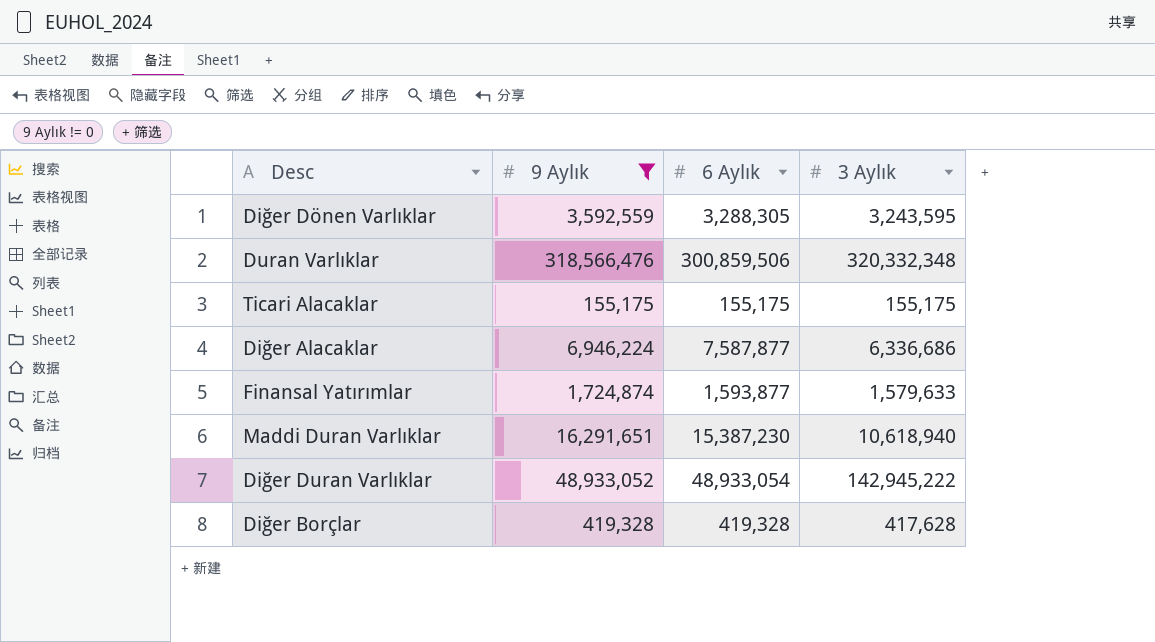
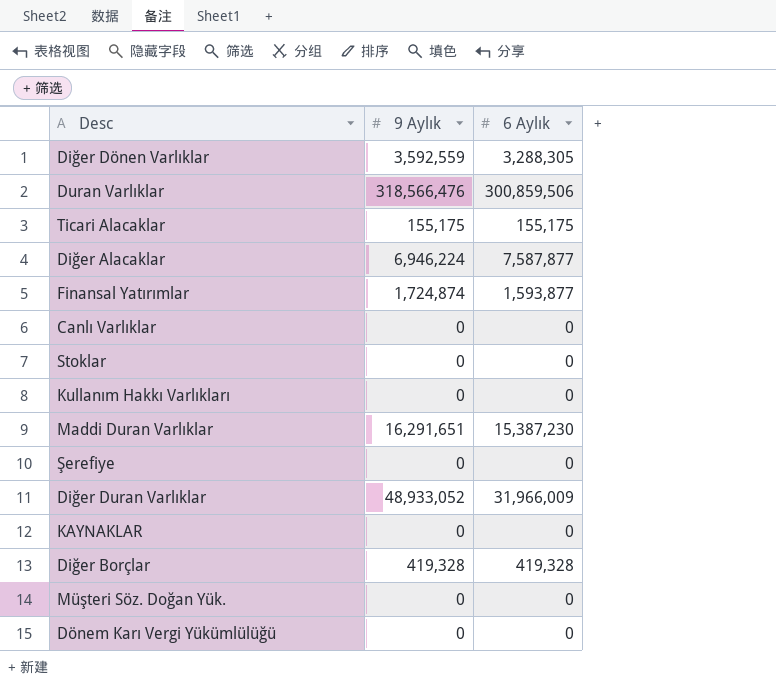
filter: 9 Aylık != 0 -> none
column 3 Aylık | position: 4 -> none
Diğer Duran Varlıklar | 6 Aylık: 48,933,054 -> 31,966,009

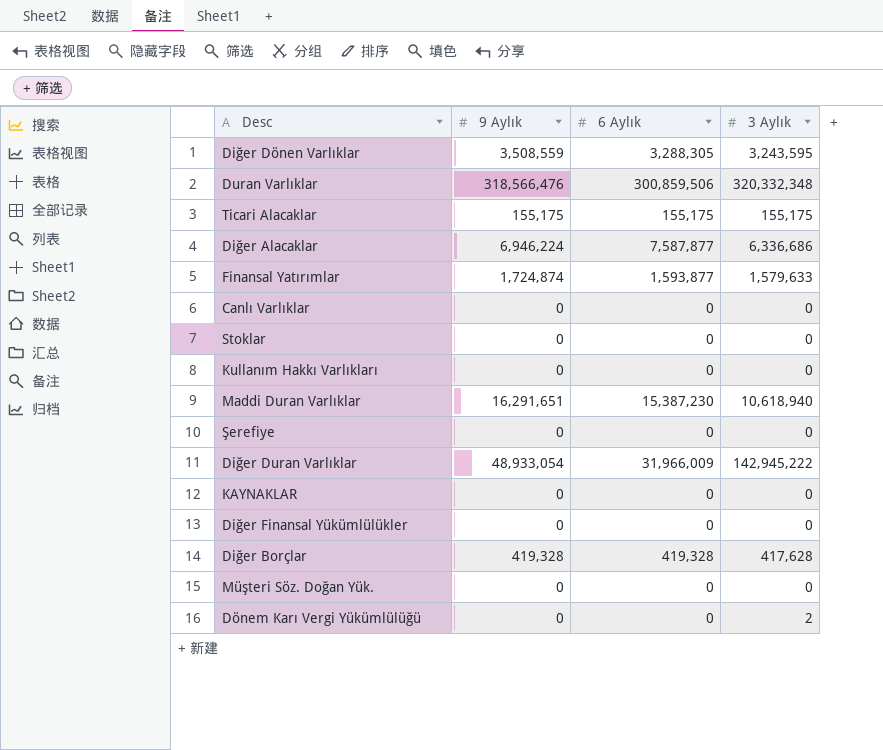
column 3 Aylık | position: none -> 4
Diğer Dönen Varlıklar | 9 Aylık: 3,592,559 -> 3,508,559
Diğer Duran Varlıklar | 9 Aylık: 48,933,052 -> 48,933,054
row Diğer Finansal Yükümlülükler: none -> 0 | 0 | 0

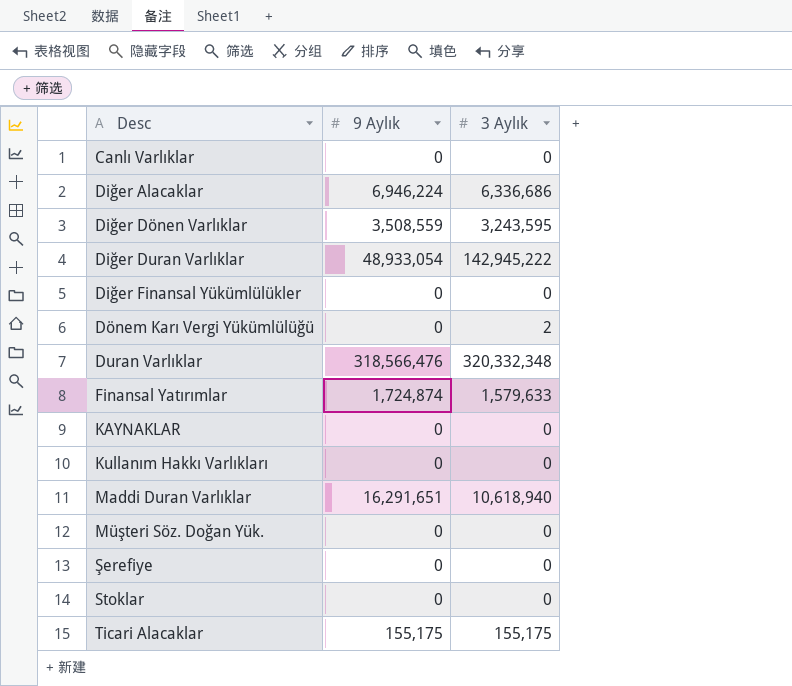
row order: none -> Desc ascending
column 6 Aylık | position: 3 -> none
row Diğer Borçlar: 419,328 | 419,328 | 417,628 -> none

